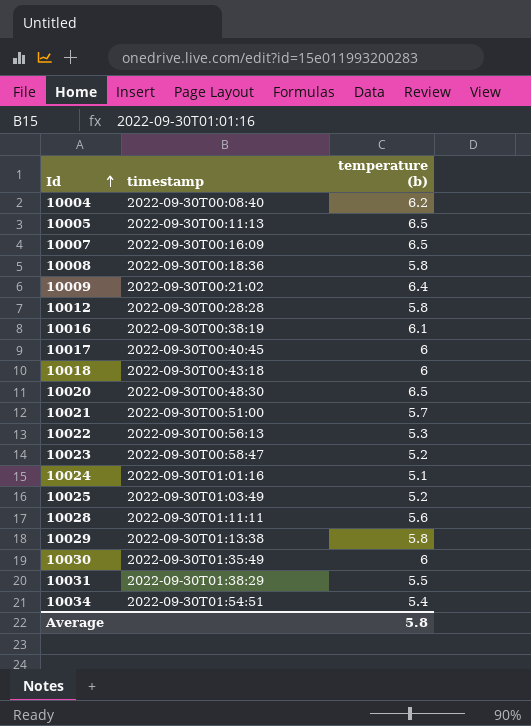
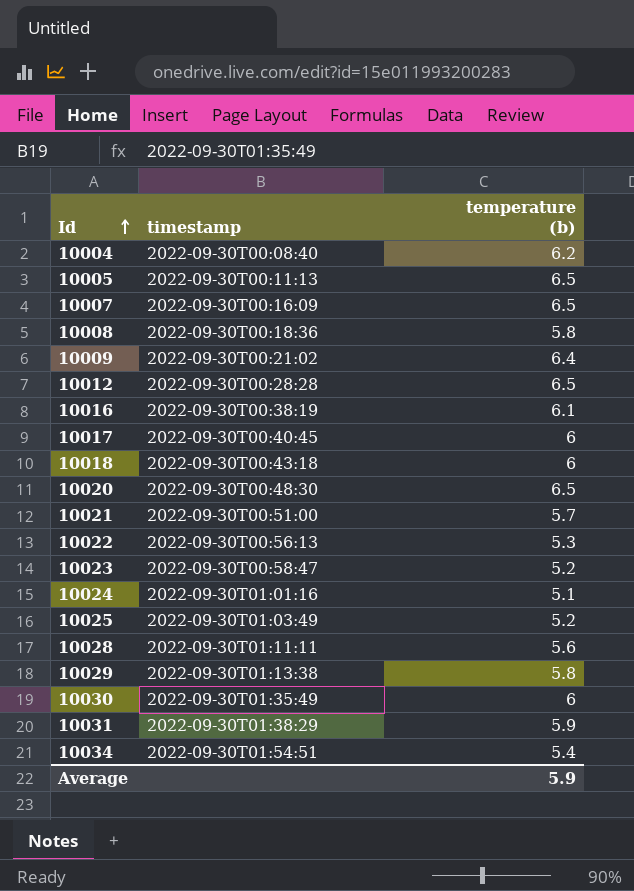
10012 | temperature (b): 5.8 -> 6.5
10031 | temperature (b): 5.5 -> 5.9
Average | temperature (b): 5.8 -> 5.9

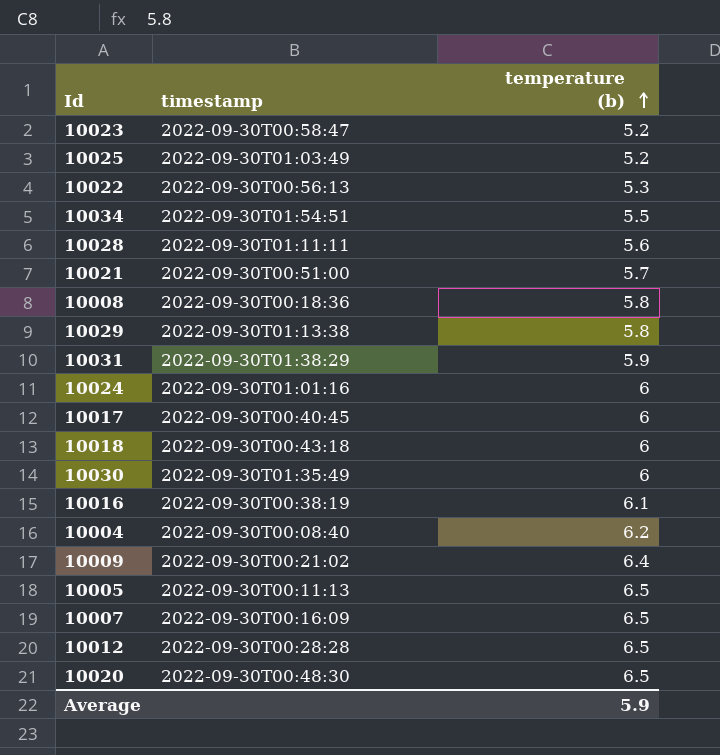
row order: Id ascending -> temperature (b) ascending
10034 | temperature (b): 5.4 -> 5.5
10024 | temperature (b): 5.1 -> 6

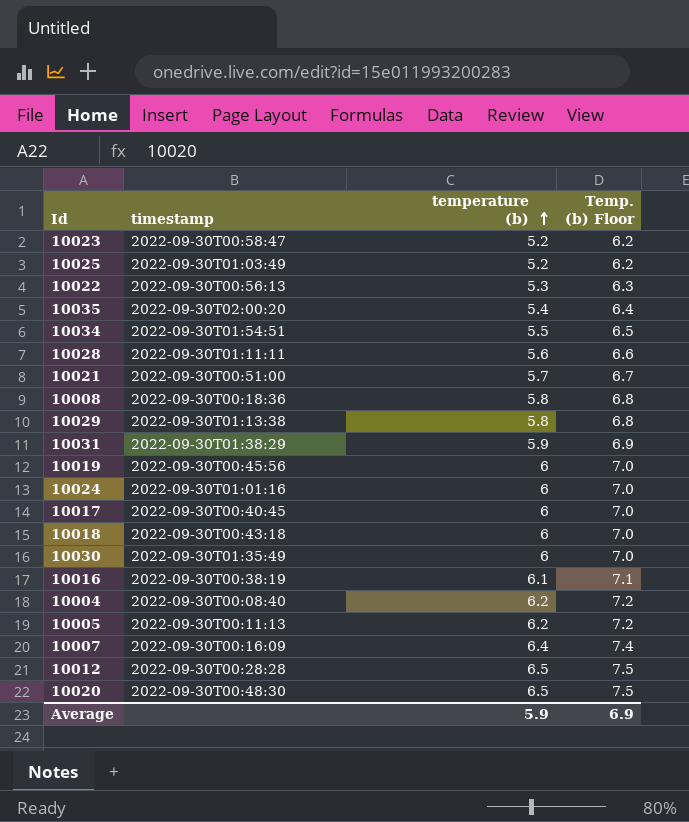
column Temp. (b) Floor | formula: none -> [temperature (b)] + 1
row 10009: 2022-09-30T00:21:02 | 6.4 -> none
row 10035: none -> 2022-09-30T02:00:20 | 5.4 | 6.4
row 10019: none -> 2022-09-30T00:45:56 | 6 | 7.0
10005 | temperature (b): 6.5 -> 6.2
10007 | temperature (b): 6.5 -> 6.4

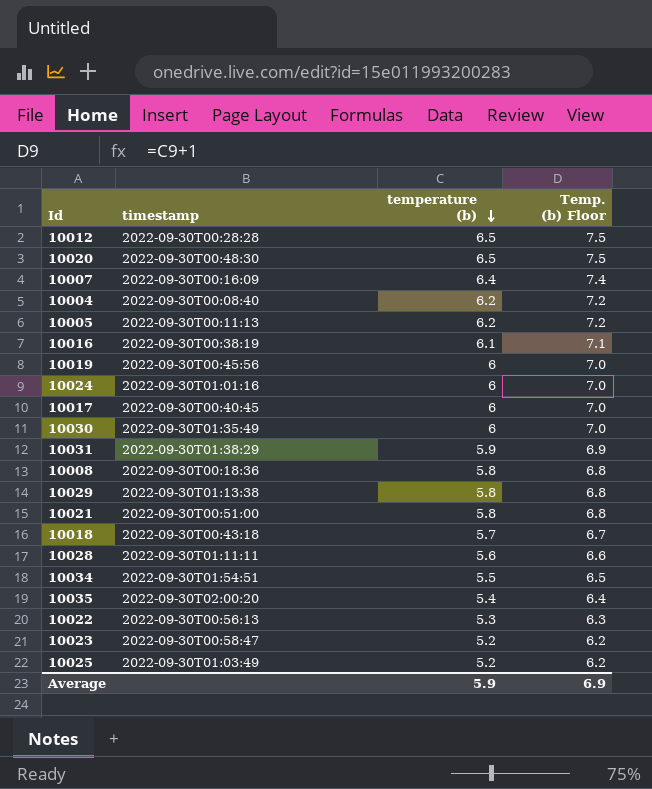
row order: temperature (b) ascending -> temperature (b) descending
10021 | temperature (b): 5.7 -> 5.8
10021 | Temp. (b) Floor: 6.7 -> 6.8
10018 | temperature (b): 6 -> 5.7
10018 | Temp. (b) Floor: 7.0 -> 6.7

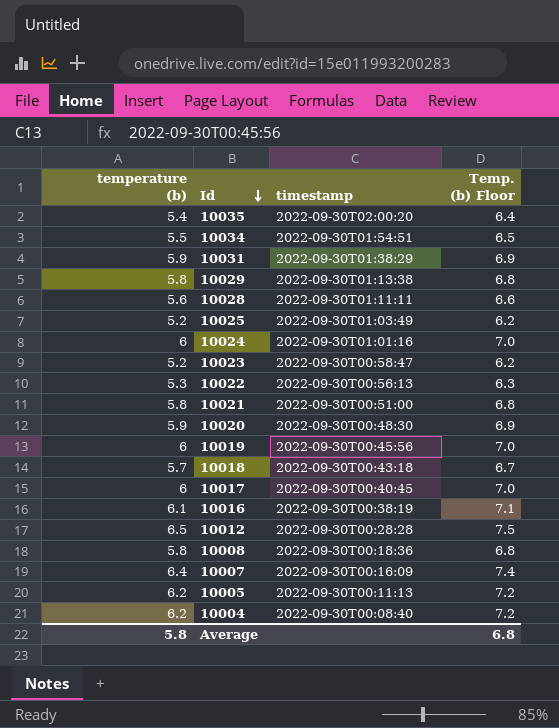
row order: temperature (b) descending -> Id descending
column temperature (b) | position: 3 -> 1
row 10030: 2022-09-30T01:35:49 | 6 | 7.0 -> none
10020 | temperature (b): 6.5 -> 5.9
10020 | Temp. (b) Floor: 7.5 -> 6.9
Average | temperature (b): 5.9 -> 5.8
Average | Temp. (b) Floor: 6.9 -> 6.8

